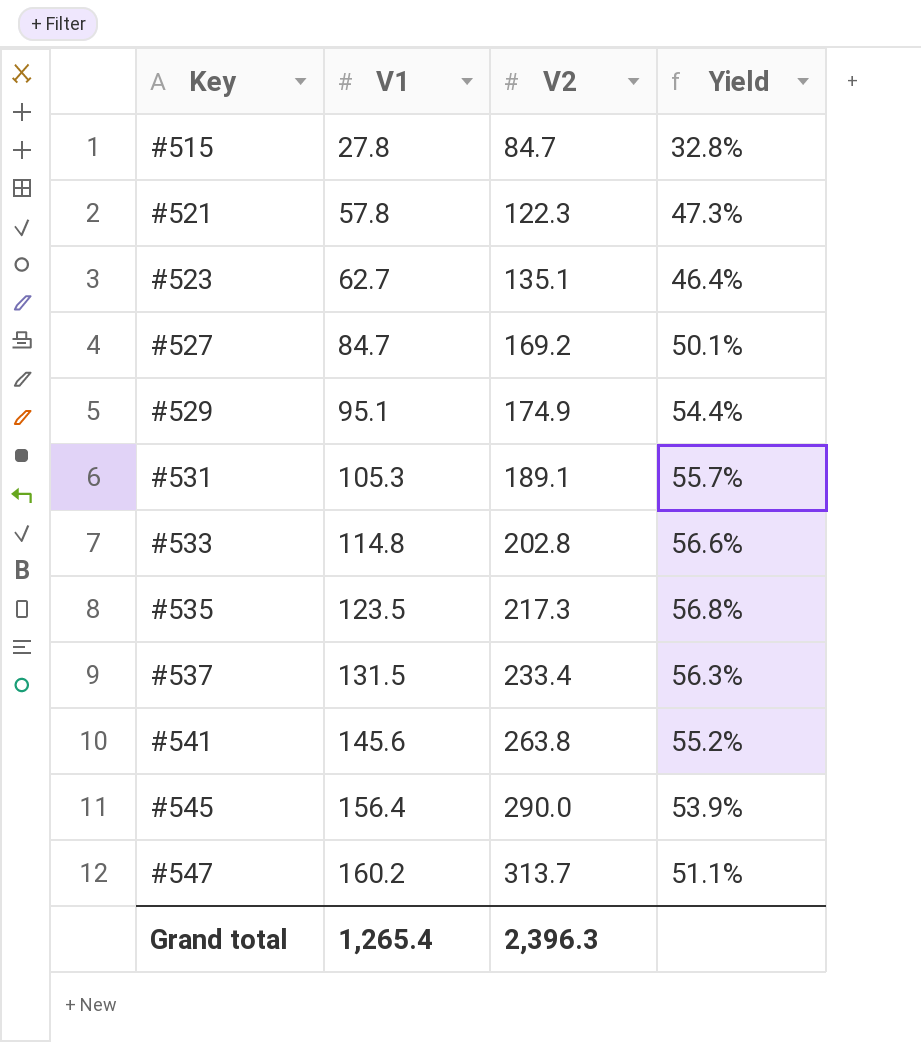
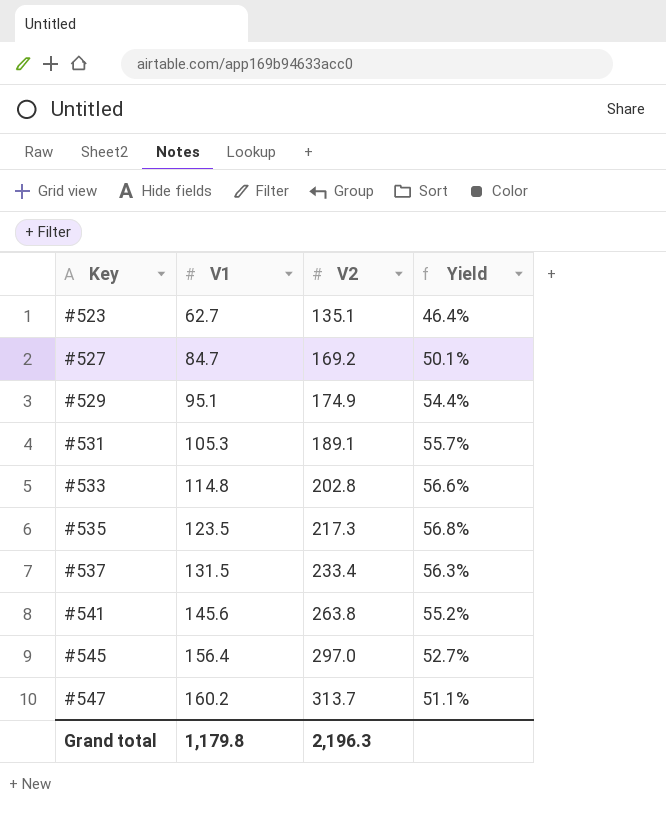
row #515: 27.8 | 84.7 | 32.8% -> none
row #521: 57.8 | 122.3 | 47.3% -> none
#545 | V2: 290.0 -> 297.0
#545 | Yield: 53.9% -> 52.7%
Grand total | V1: 1,265.4 -> 1,179.8
Grand total | V2: 2,396.3 -> 2,196.3

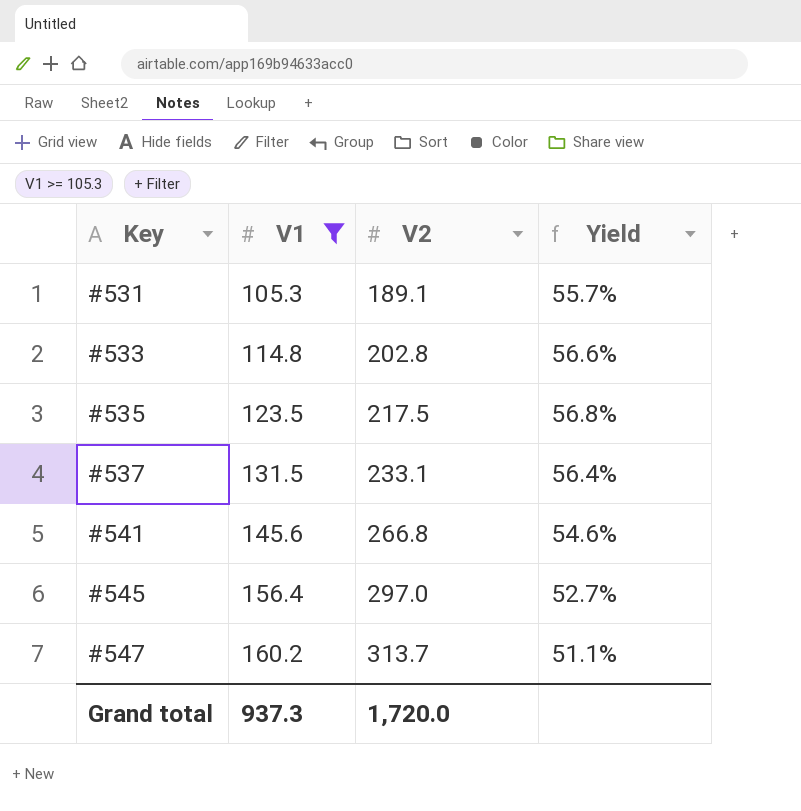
filter: none -> V1 >= 105.3
#535 | V2: 217.3 -> 217.5
#537 | V2: 233.4 -> 233.1
#537 | Yield: 56.3% -> 56.4%
#541 | V2: 263.8 -> 266.8
#541 | Yield: 55.2% -> 54.6%
Grand total | V1: 1,179.8 -> 937.3
Grand total | V2: 2,196.3 -> 1,720.0

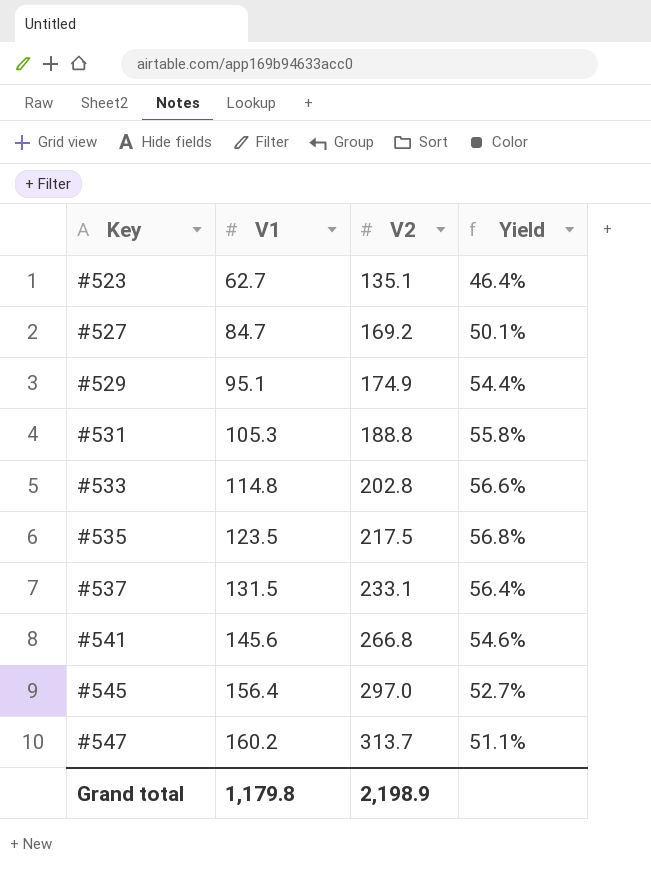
filter: V1 >= 105.3 -> none
#531 | V2: 189.1 -> 188.8
#531 | Yield: 55.7% -> 55.8%
Grand total | V1: 937.3 -> 1,179.8
Grand total | V2: 1,720.0 -> 2,198.9

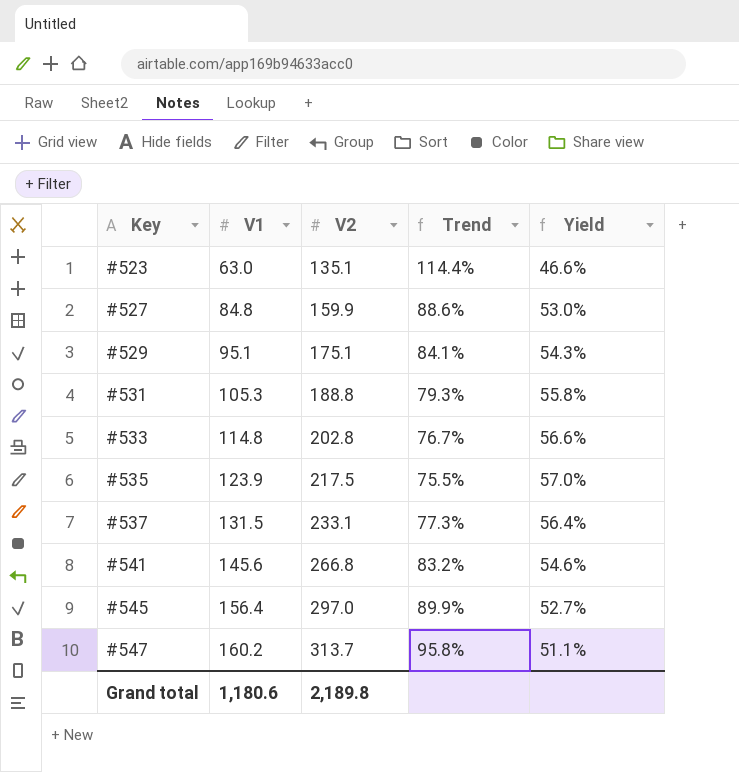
column Trend | formula: none -> ([V2] - [V1]) / [V1]
#523 | V1: 62.7 -> 63.0
#523 | Yield: 46.4% -> 46.6%
#527 | V1: 84.7 -> 84.8
#527 | V2: 169.2 -> 159.9
#527 | Yield: 50.1% -> 53.0%
#529 | V2: 174.9 -> 175.1
#529 | Yield: 54.4% -> 54.3%
#535 | V1: 123.5 -> 123.9
#535 | Yield: 56.8% -> 57.0%
Grand total | V1: 1,179.8 -> 1,180.6
Grand total | V2: 2,198.9 -> 2,189.8

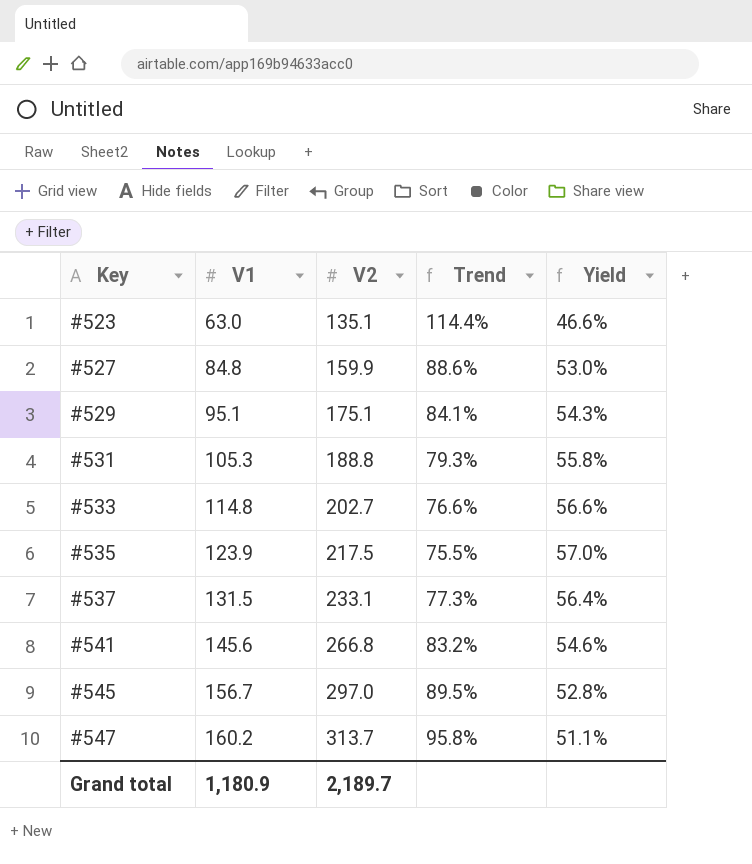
#533 | V2: 202.8 -> 202.7
#533 | Trend: 76.7% -> 76.6%
#545 | V1: 156.4 -> 156.7
#545 | Trend: 89.9% -> 89.5%
#545 | Yield: 52.7% -> 52.8%
Grand total | V1: 1,180.6 -> 1,180.9
Grand total | V2: 2,189.8 -> 2,189.7

